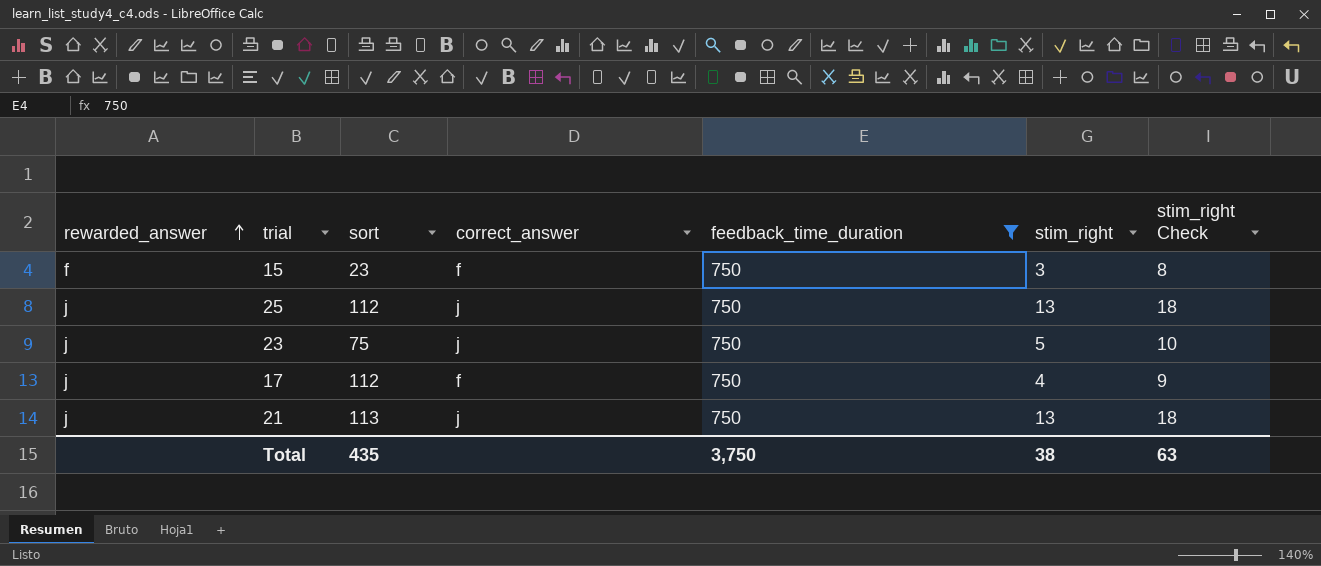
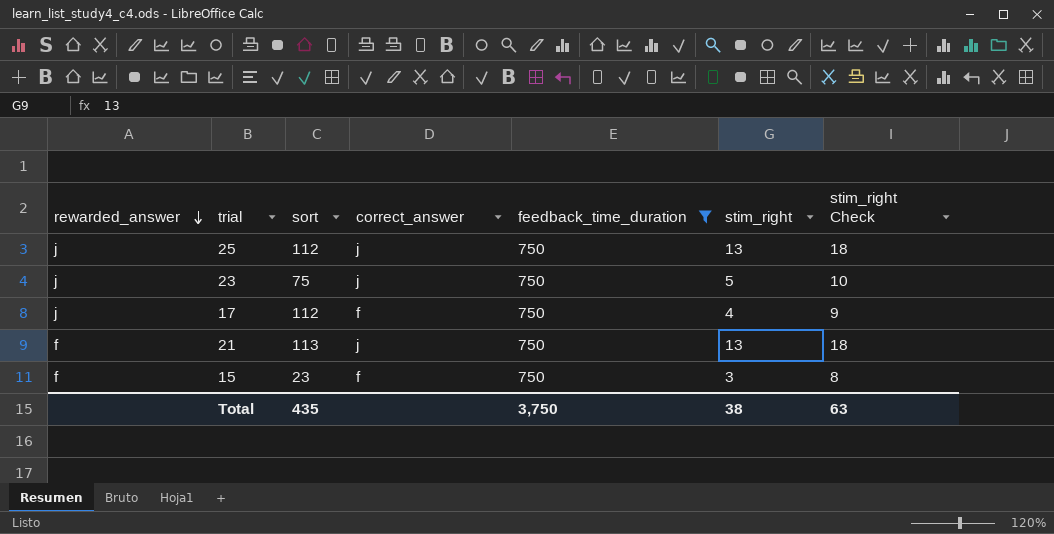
row order: rewarded_answer ascending -> rewarded_answer descending
21 | rewarded_answer: j -> f

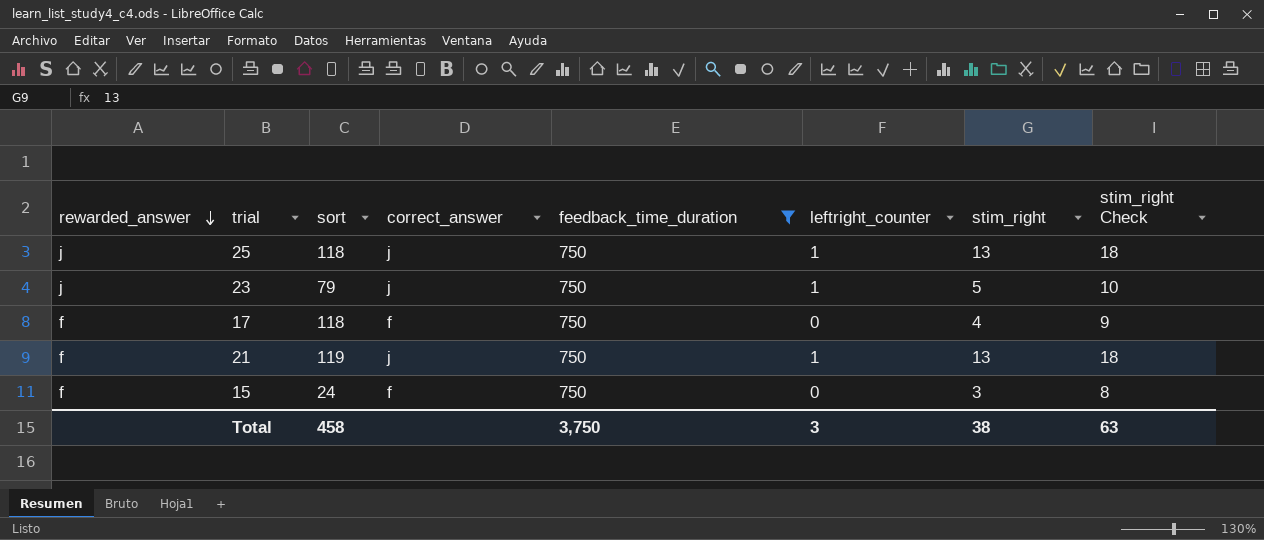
column leftright_counter | position: none -> 6
25 | sort: 112 -> 118
23 | sort: 75 -> 79
17 | rewarded_answer: j -> f
17 | sort: 112 -> 118
21 | sort: 113 -> 119
15 | sort: 23 -> 24
Total | sort: 435 -> 458

